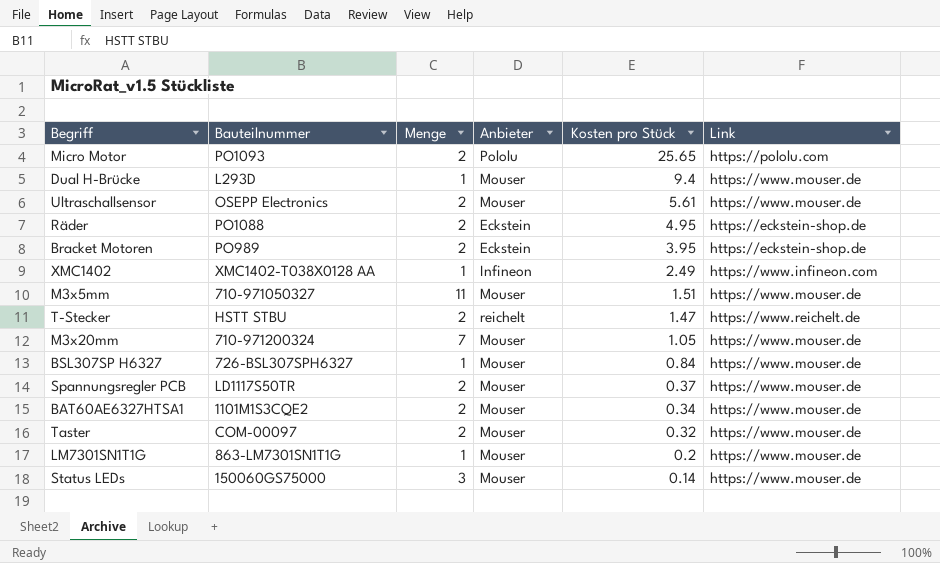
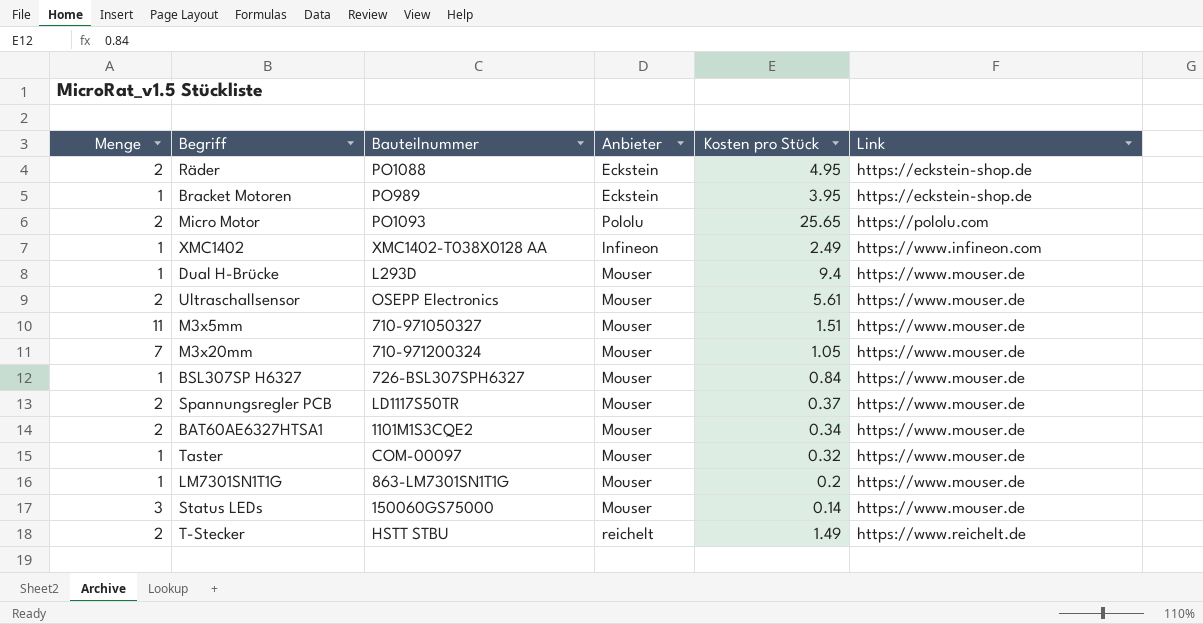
row order: Kosten pro Stück descending -> Link ascending
column Menge | position: 3 -> 1
Bracket Motoren | Menge: 2 -> 1
Taster | Menge: 2 -> 1
T-Stecker | Kosten pro Stück: 1.47 -> 1.49

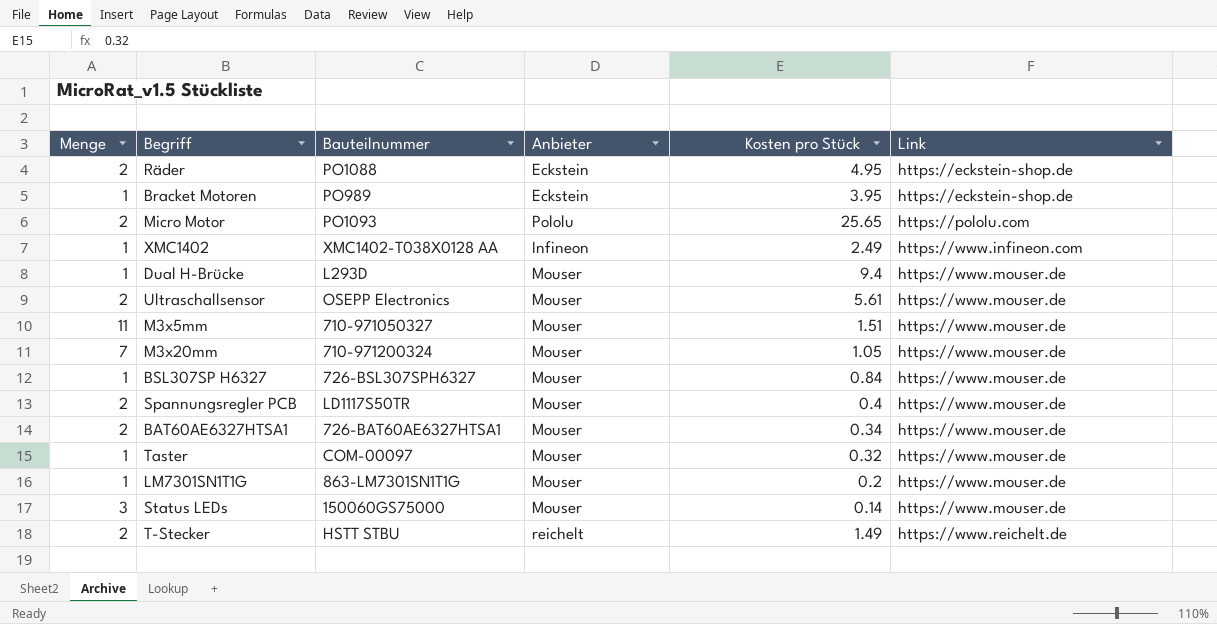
Spannungsregler PCB | Kosten pro Stück: 0.37 -> 0.4
BAT60AE6327HTSA1 | Bauteilnummer: 1101M1S3CQE2 -> 726-BAT60AE6327HTSA1

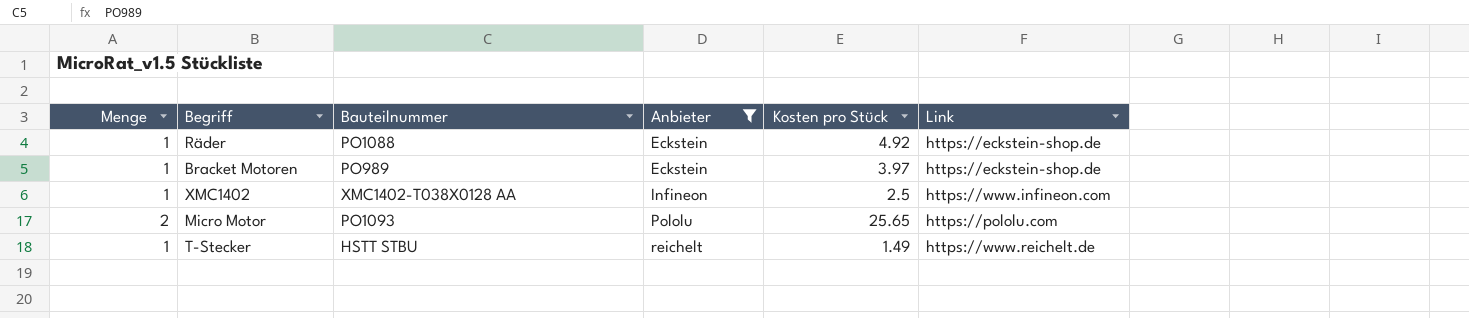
filter: none -> Anbieter != Mouser
row order: Link ascending -> Anbieter ascending
Räder | Menge: 2 -> 1
Räder | Kosten pro Stück: 4.95 -> 4.92
Bracket Motoren | Kosten pro Stück: 3.95 -> 3.97
XMC1402 | Kosten pro Stück: 2.49 -> 2.5
T-Stecker | Menge: 2 -> 1

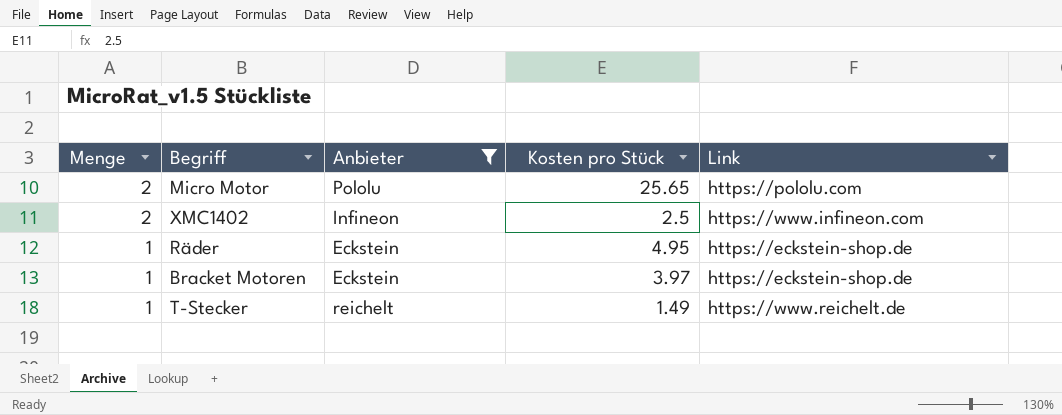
row order: Anbieter ascending -> Menge descending
column Bauteilnummer | position: 3 -> none
XMC1402 | Menge: 1 -> 2
Räder | Kosten pro Stück: 4.92 -> 4.95

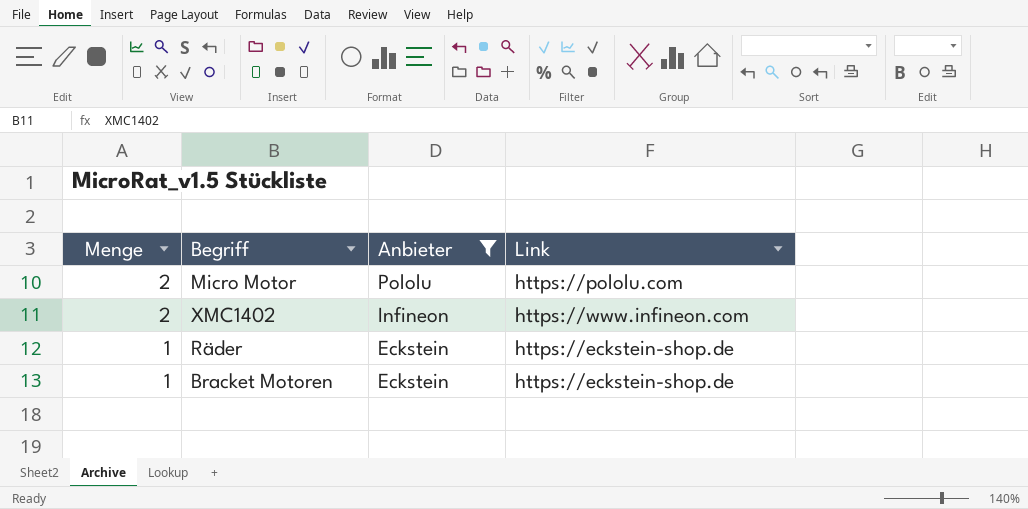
column Kosten pro Stück | position: 4 -> none
row T-Stecker: 1 | reichelt | 1.49 | https://www.reichelt.de -> none

